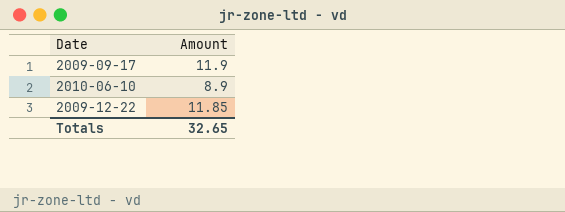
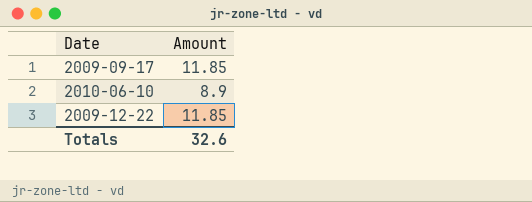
2009-09-17 | Amount: 11.9 -> 11.85
Totals | Amount: 32.65 -> 32.6

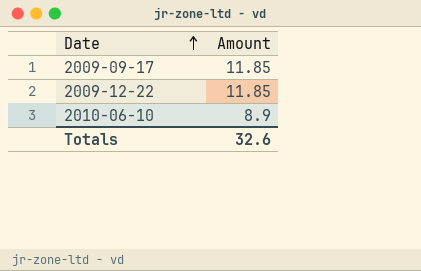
row order: none -> Date ascending

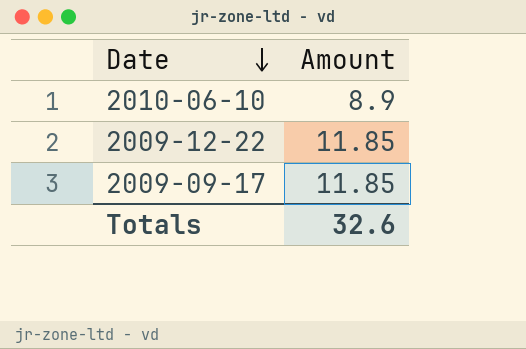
row order: Date ascending -> Date descending

